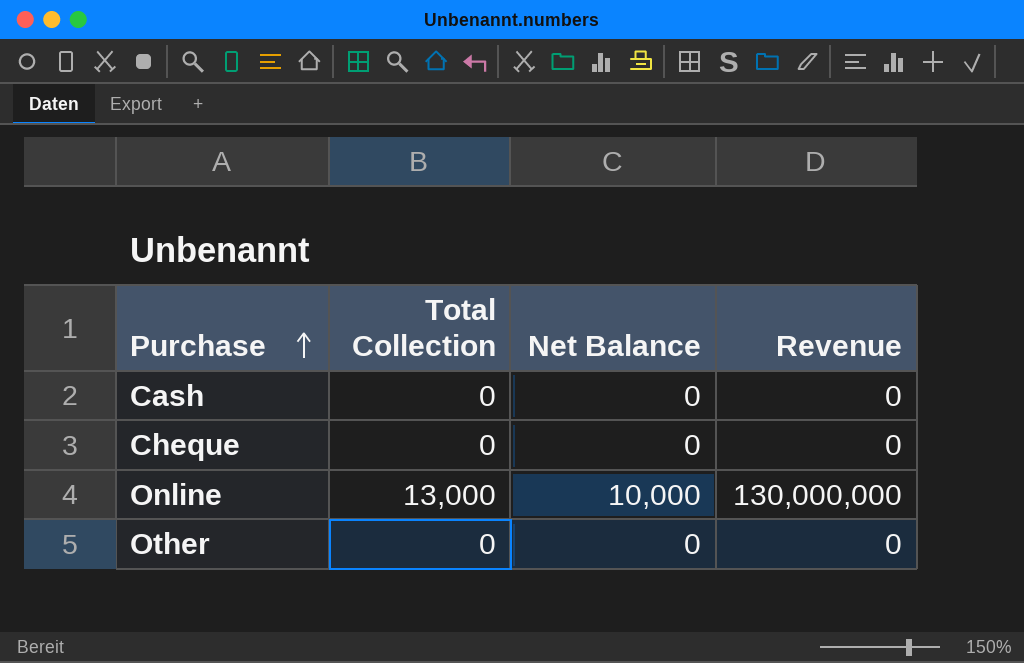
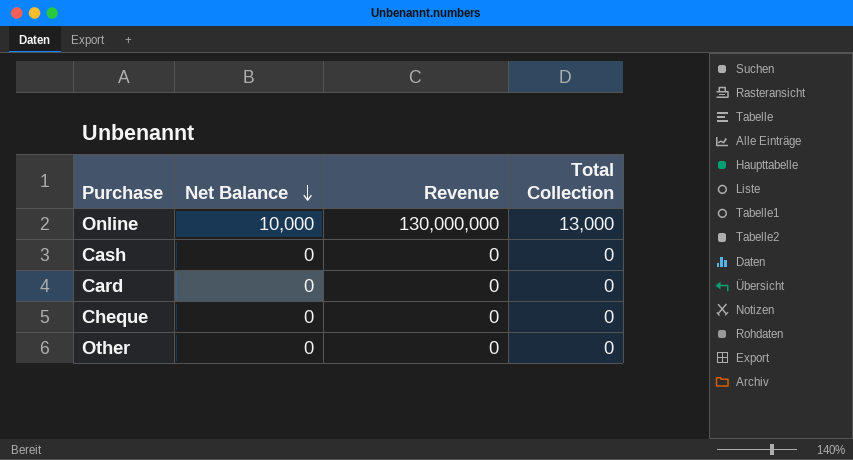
row order: Purchase ascending -> Net Balance descending
column Total Collection | position: 2 -> 4
row Card: none -> 0 | 0 | 0

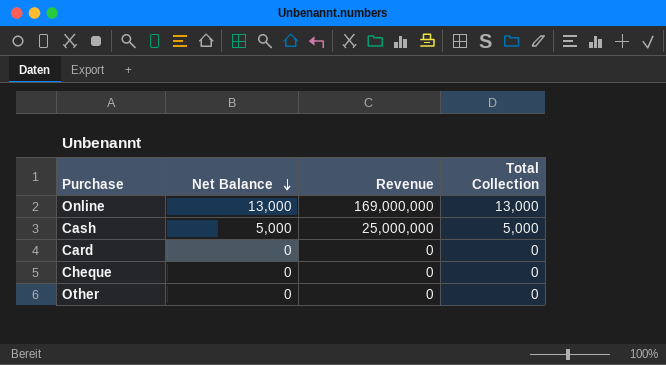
Online | Net Balance: 10,000 -> 13,000
Online | Revenue: 130,000,000 -> 169,000,000
Cash | Net Balance: 0 -> 5,000
Cash | Revenue: 0 -> 25,000,000
Cash | Total Collection: 0 -> 5,000

